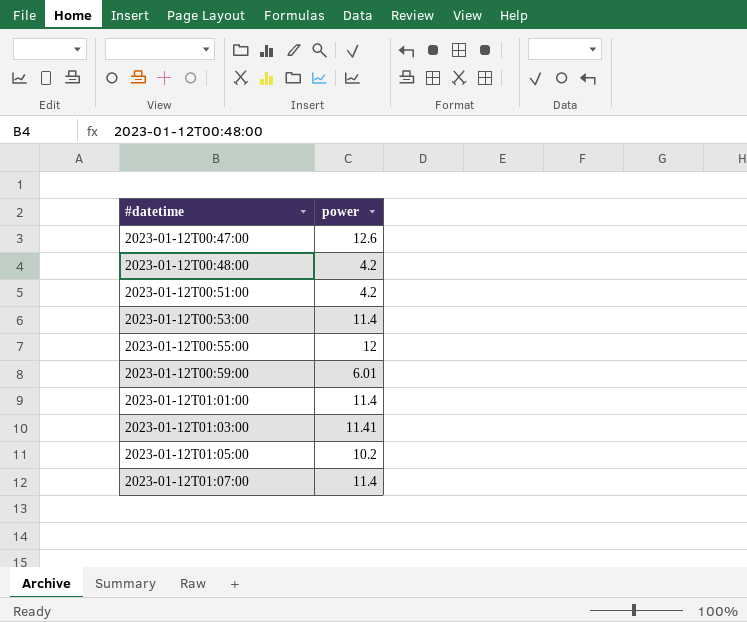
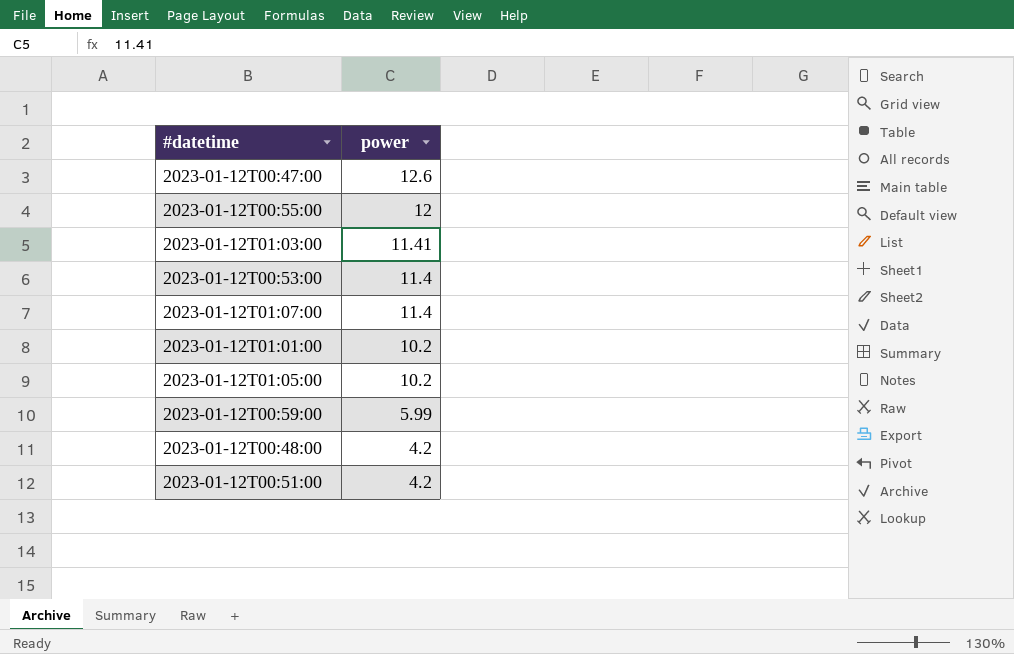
row order: #datetime ascending -> power descending
2023-01-12T01:01:00 | power: 11.4 -> 10.2
2023-01-12T00:59:00 | power: 6.01 -> 5.99

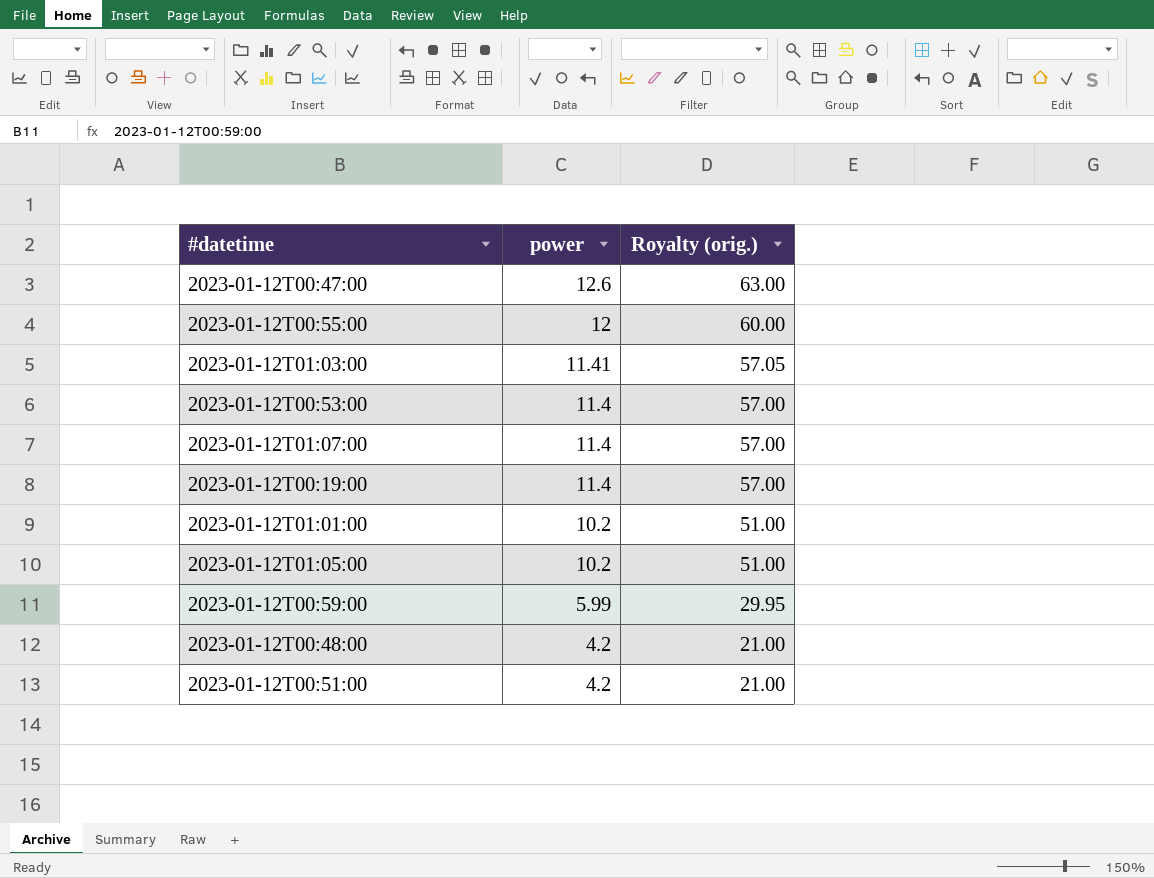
column Royalty (orig.) | formula: none -> [power] * 5
row 2023-01-12T00:19:00: none -> 11.4 | 57.00

